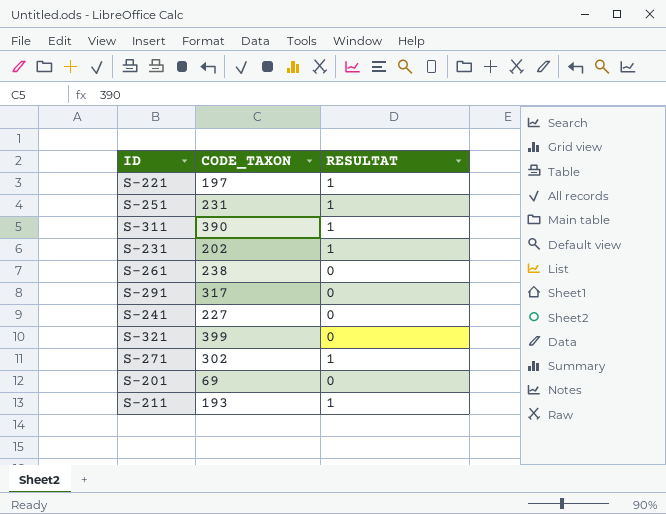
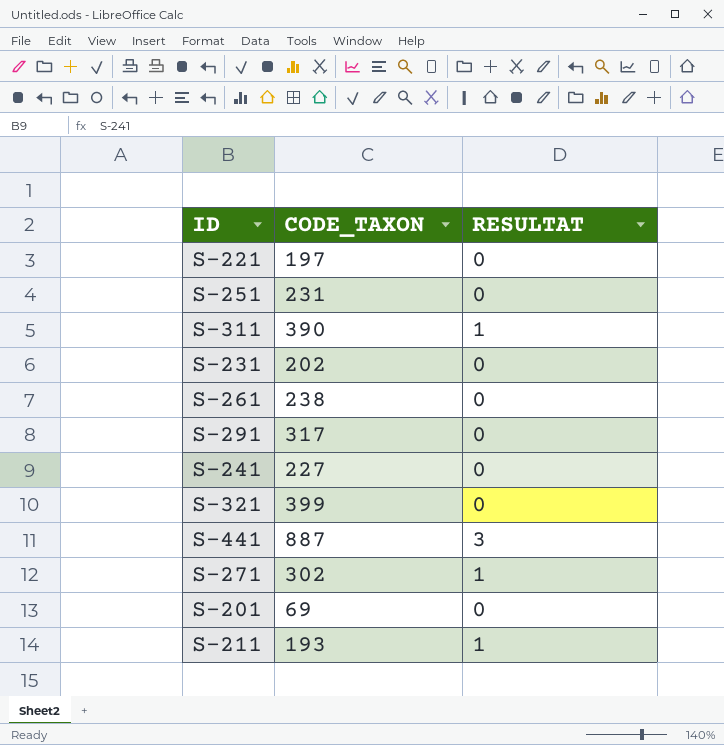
S-221 | RESULTAT: 1 -> 0
S-251 | RESULTAT: 1 -> 0
S-231 | RESULTAT: 1 -> 0
row S-441: none -> 887 | 3

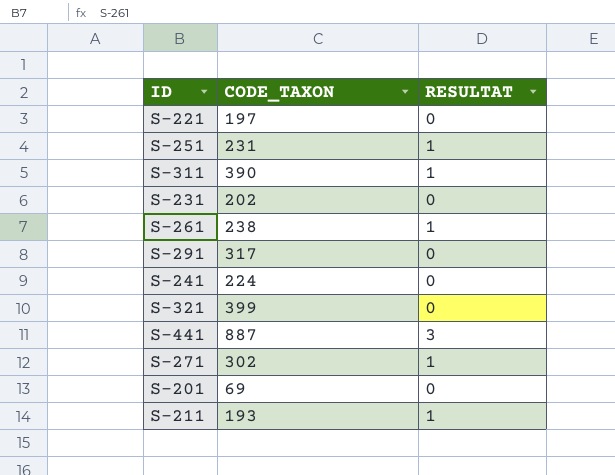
S-251 | RESULTAT: 0 -> 1
S-261 | RESULTAT: 0 -> 1
S-241 | CODE_TAXON: 227 -> 224

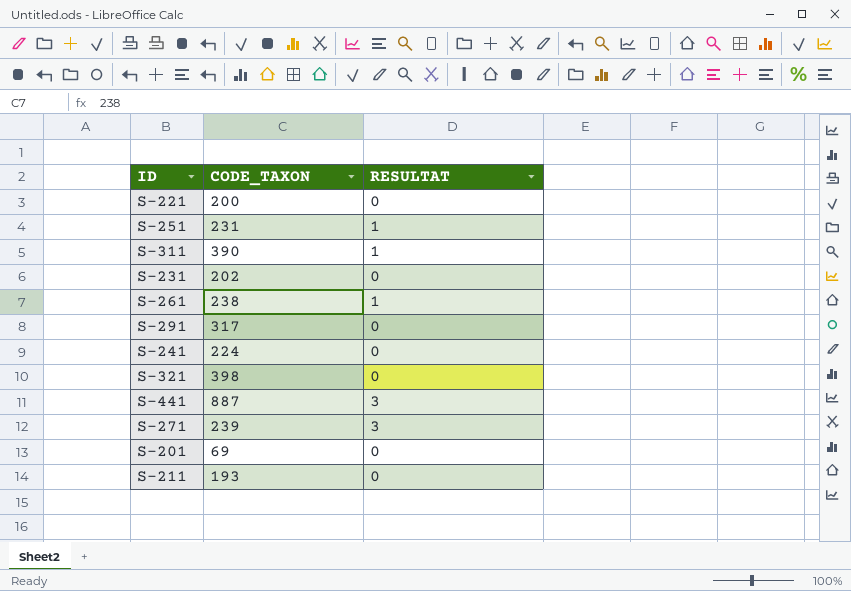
S-221 | CODE_TAXON: 197 -> 200
S-321 | CODE_TAXON: 399 -> 398
S-271 | CODE_TAXON: 302 -> 239
S-271 | RESULTAT: 1 -> 3
S-211 | RESULTAT: 1 -> 0

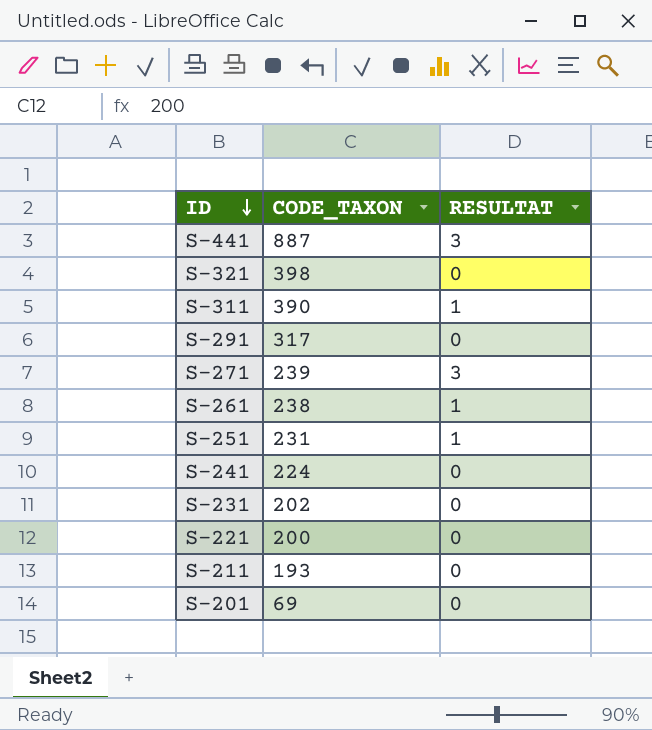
row order: none -> ID descending

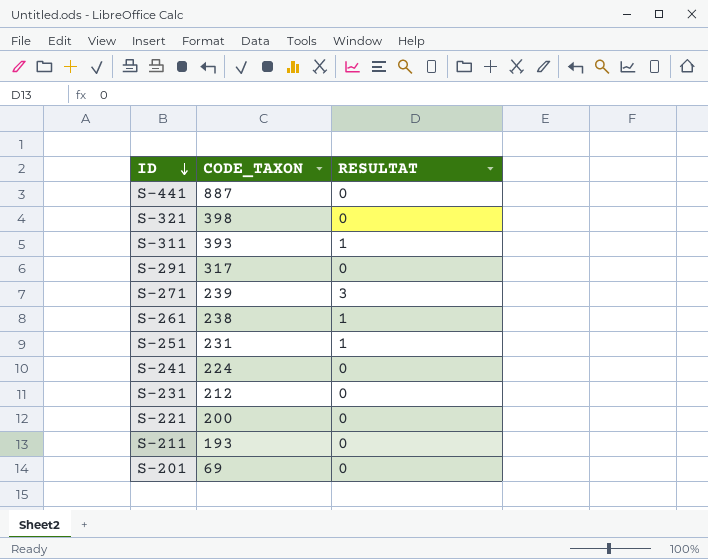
S-441 | RESULTAT: 3 -> 0
S-311 | CODE_TAXON: 390 -> 393
S-231 | CODE_TAXON: 202 -> 212

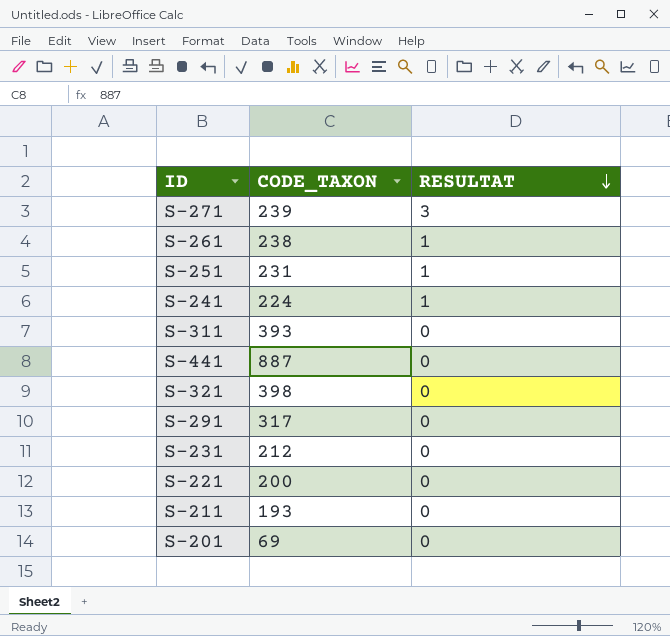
row order: ID descending -> RESULTAT descending
S-241 | RESULTAT: 0 -> 1
S-311 | RESULTAT: 1 -> 0

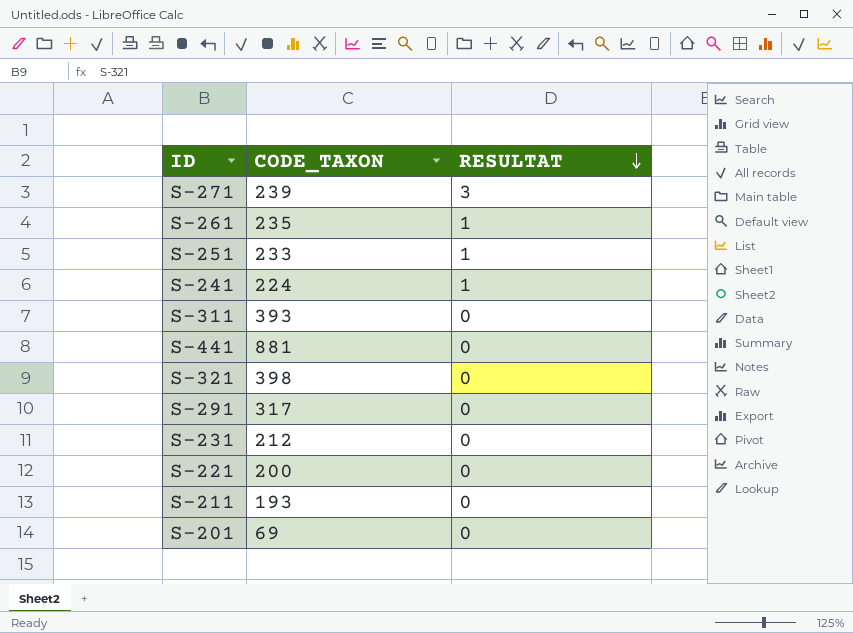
S-261 | CODE_TAXON: 238 -> 235
S-251 | CODE_TAXON: 231 -> 233
S-441 | CODE_TAXON: 887 -> 881

